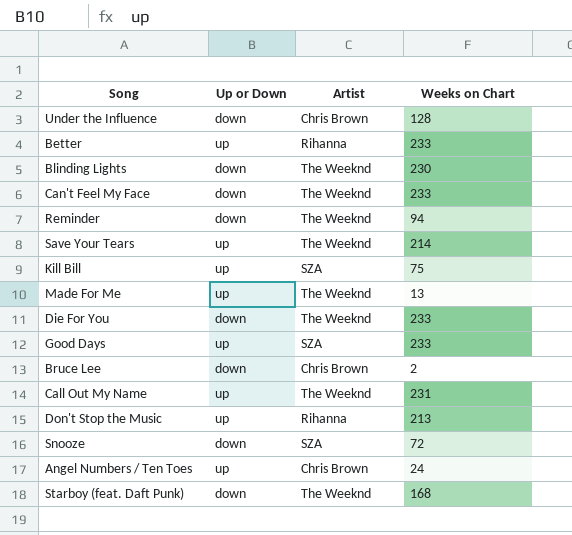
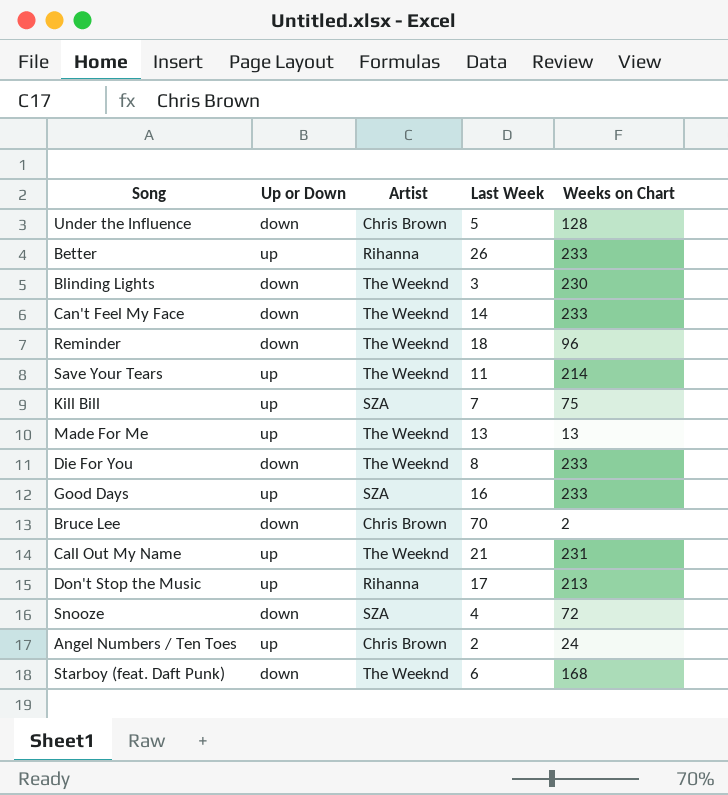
column Last Week | position: none -> 4
Reminder | Weeks on Chart: 94 -> 96

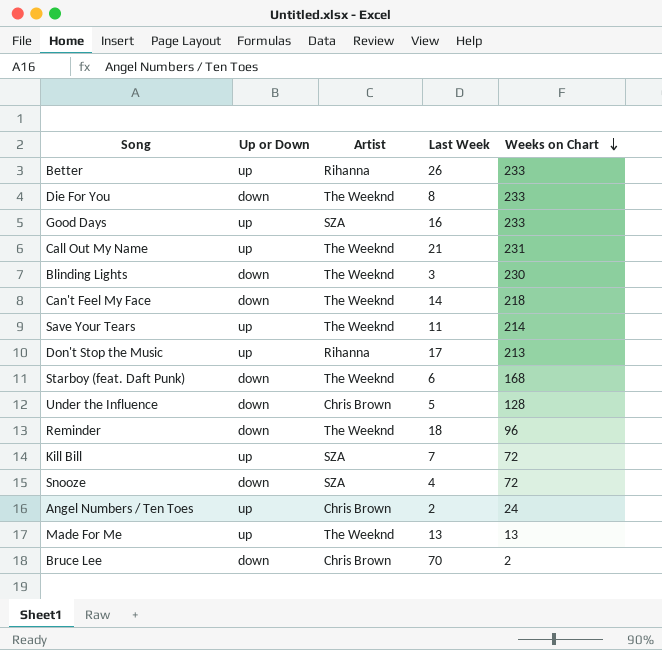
row order: none -> Weeks on Chart descending
Can't Feel My Face | Weeks on Chart: 233 -> 218
Kill Bill | Weeks on Chart: 75 -> 72

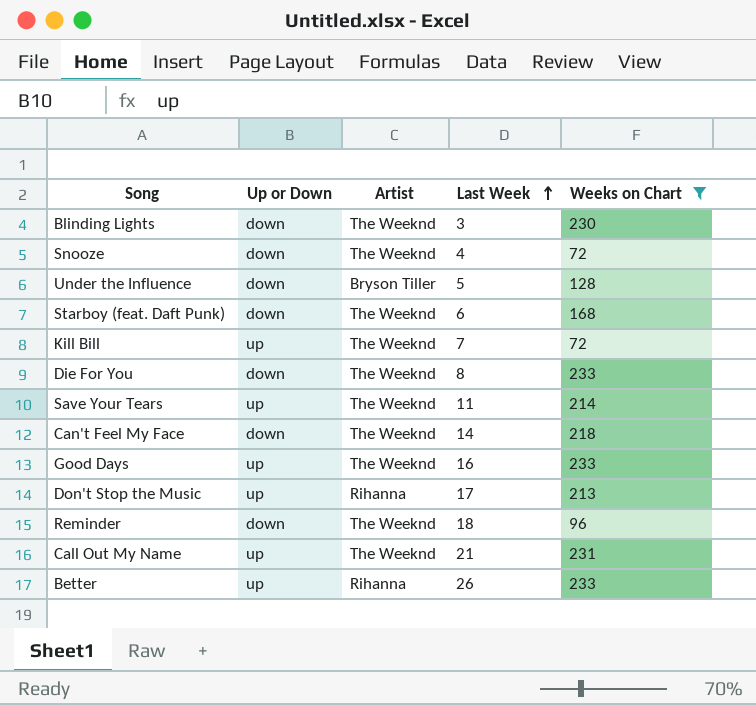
filter: none -> Weeks on Chart >= 72
row order: Weeks on Chart descending -> Last Week ascending
Snooze | Artist: SZA -> The Weeknd
Under the Influence | Artist: Chris Brown -> Bryson Tiller
Kill Bill | Artist: SZA -> The Weeknd
Good Days | Artist: SZA -> The Weeknd

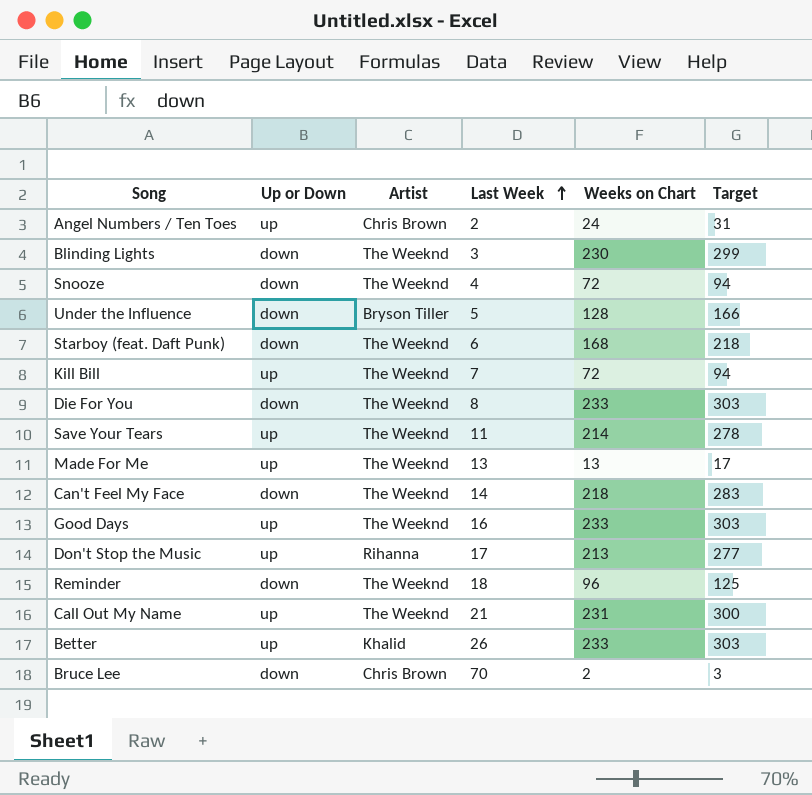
filter: Weeks on Chart >= 72 -> none
column Target | formula: none -> [Weeks on Chart] * 1.3
Better | Artist: Rihanna -> Khalid

